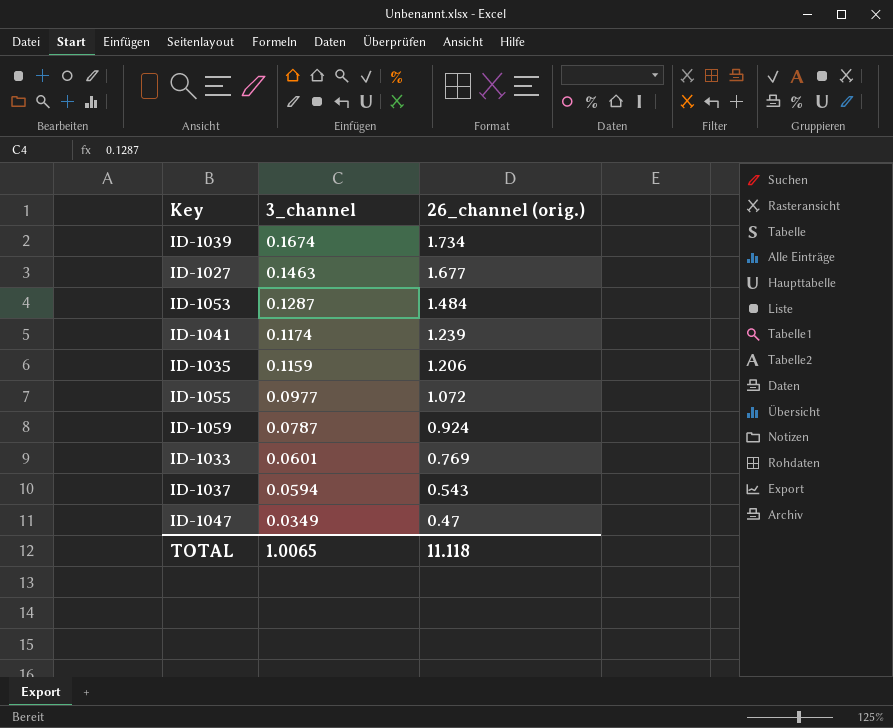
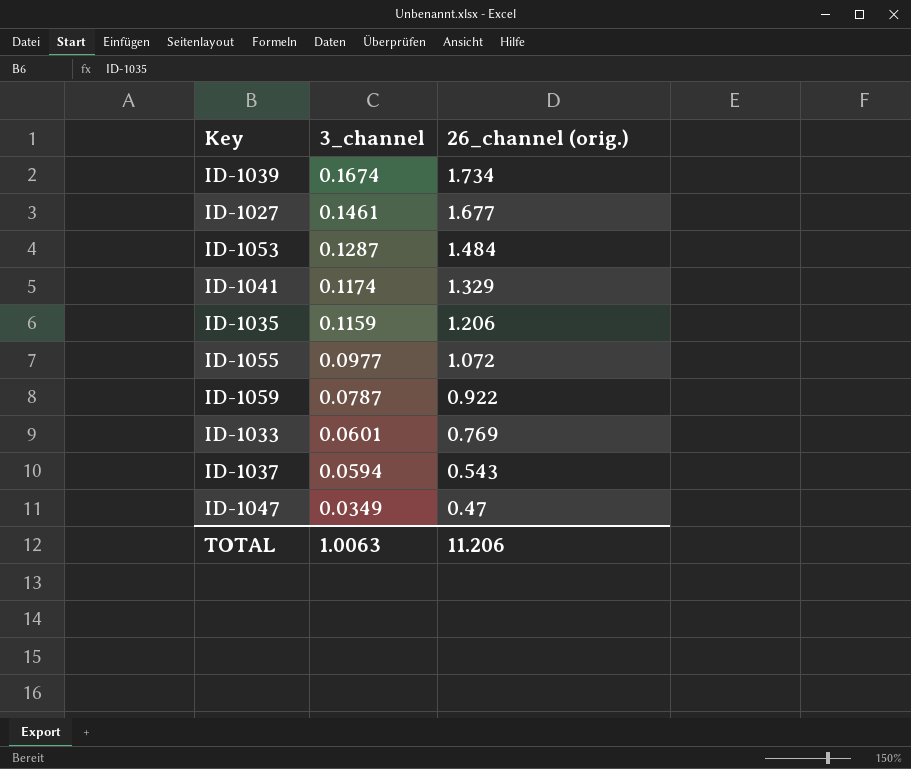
ID-1027 | 3_channel: 0.1463 -> 0.1461
ID-1041 | 26_channel (orig.): 1.239 -> 1.329
ID-1059 | 26_channel (orig.): 0.924 -> 0.922
TOTAL | 3_channel: 1.0065 -> 1.0063
TOTAL | 26_channel (orig.): 11.118 -> 11.206

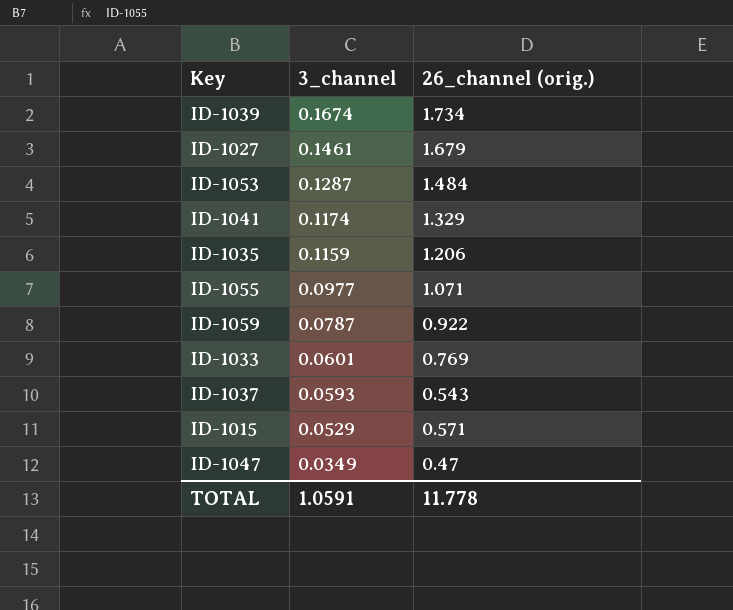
ID-1027 | 26_channel (orig.): 1.677 -> 1.679
ID-1055 | 26_channel (orig.): 1.072 -> 1.071
ID-1037 | 3_channel: 0.0594 -> 0.0593
row ID-1015: none -> 0.0529 | 0.571
TOTAL | 3_channel: 1.0063 -> 1.0591
TOTAL | 26_channel (orig.): 11.206 -> 11.778

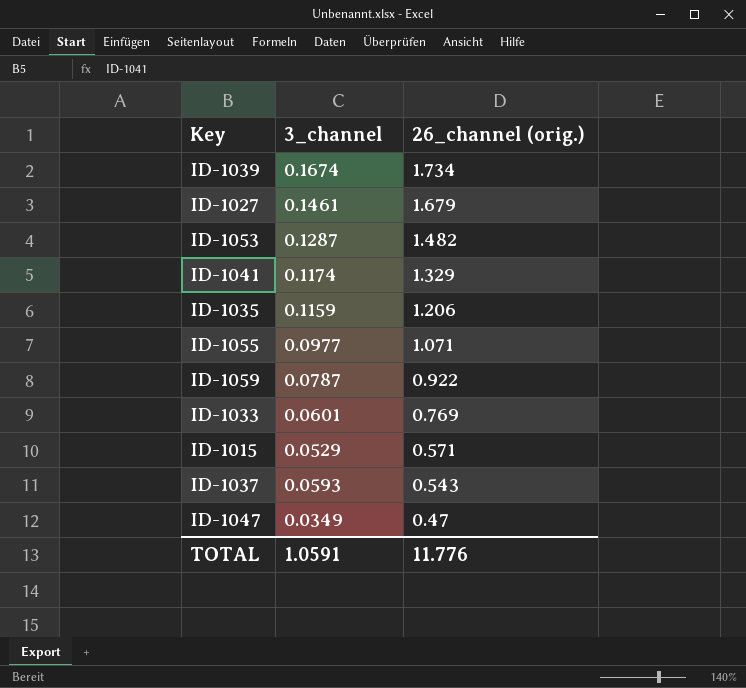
row order: 3_channel descending -> 26_channel (orig.) descending
ID-1053 | 26_channel (orig.): 1.484 -> 1.482
TOTAL | 26_channel (orig.): 11.778 -> 11.776

